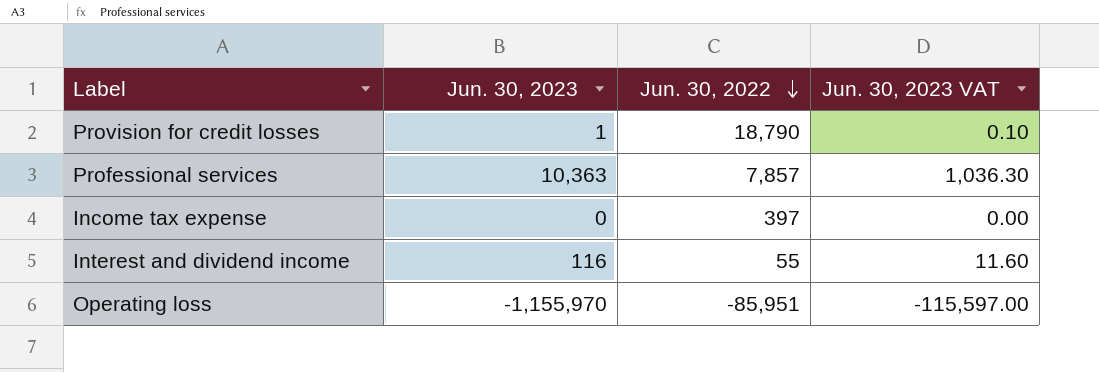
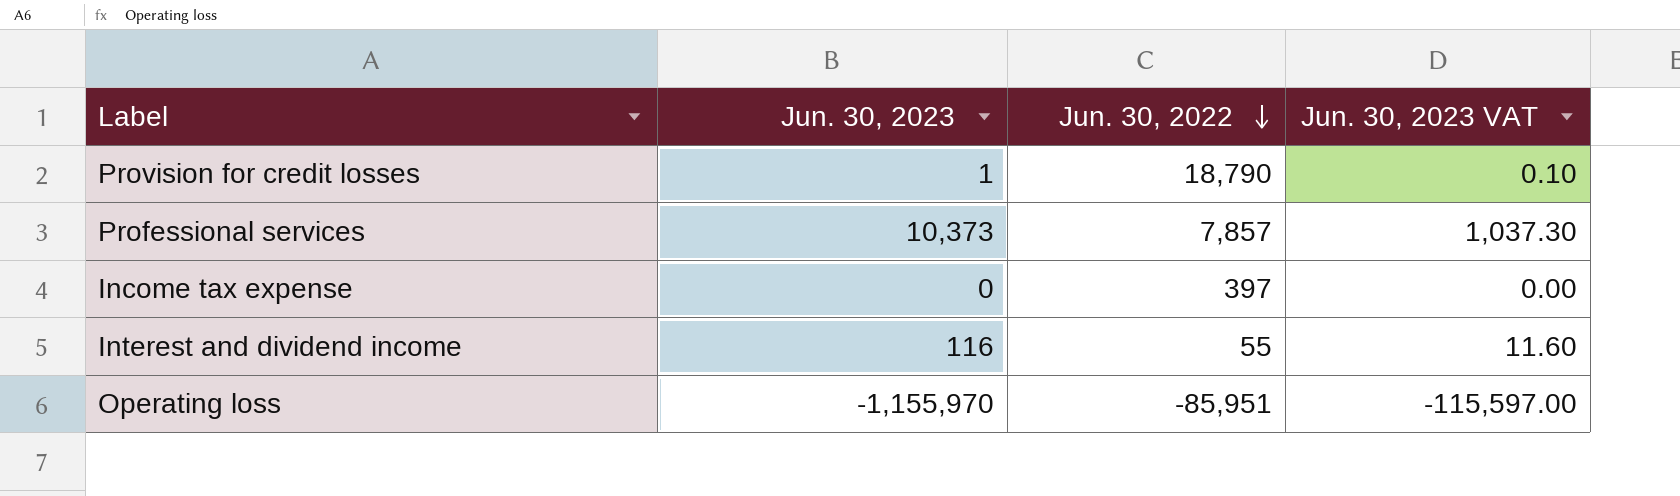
Professional services | Jun. 30, 2023: 10,363 -> 10,373
Professional services | Jun. 30, 2023 VAT: 1,036.30 -> 1,037.30

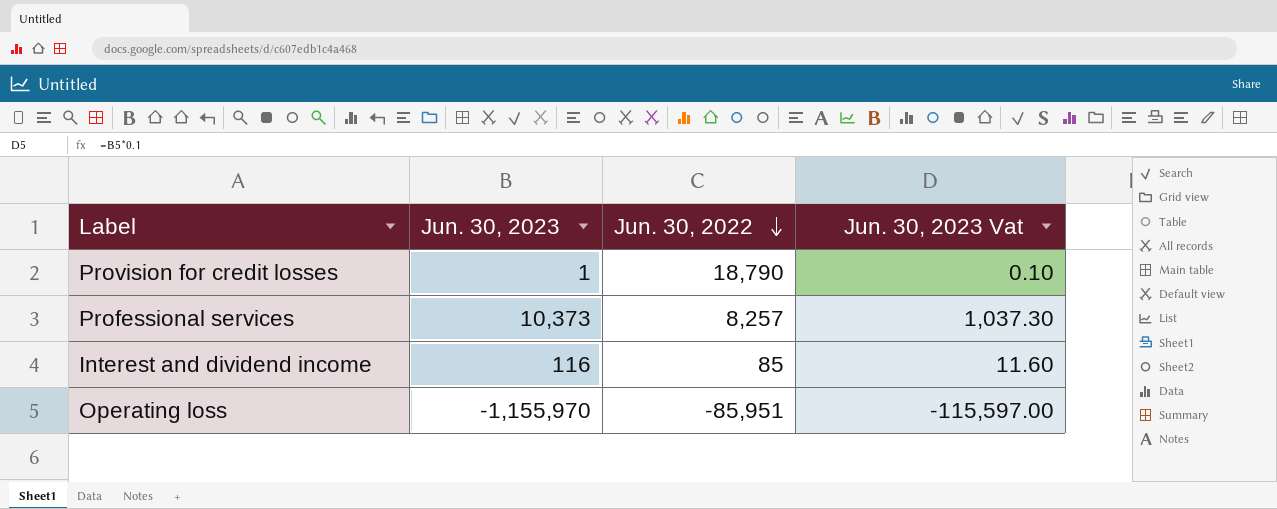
column name: Jun. 30, 2023 VAT -> Jun. 30, 2023 Vat
row Income tax expense: 0 | 397 | 0.00 -> none
Professional services | Jun. 30, 2022: 7,857 -> 8,257
Interest and dividend income | Jun. 30, 2022: 55 -> 85

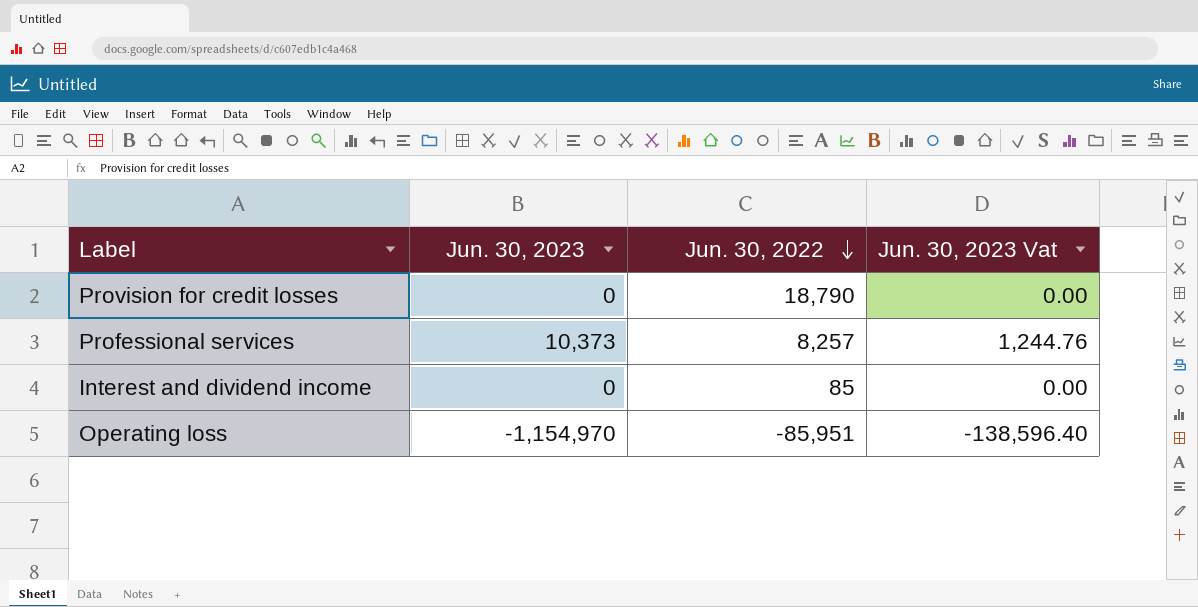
column Jun. 30, 2023 Vat | formula: [Jun. 30, 2023] * 0.1 -> [Jun. 30, 2023] * 0.12
Provision for credit losses | Jun. 30, 2023: 1 -> 0
Interest and dividend income | Jun. 30, 2023: 116 -> 0
Operating loss | Jun. 30, 2023: -1,155,970 -> -1,154,970

